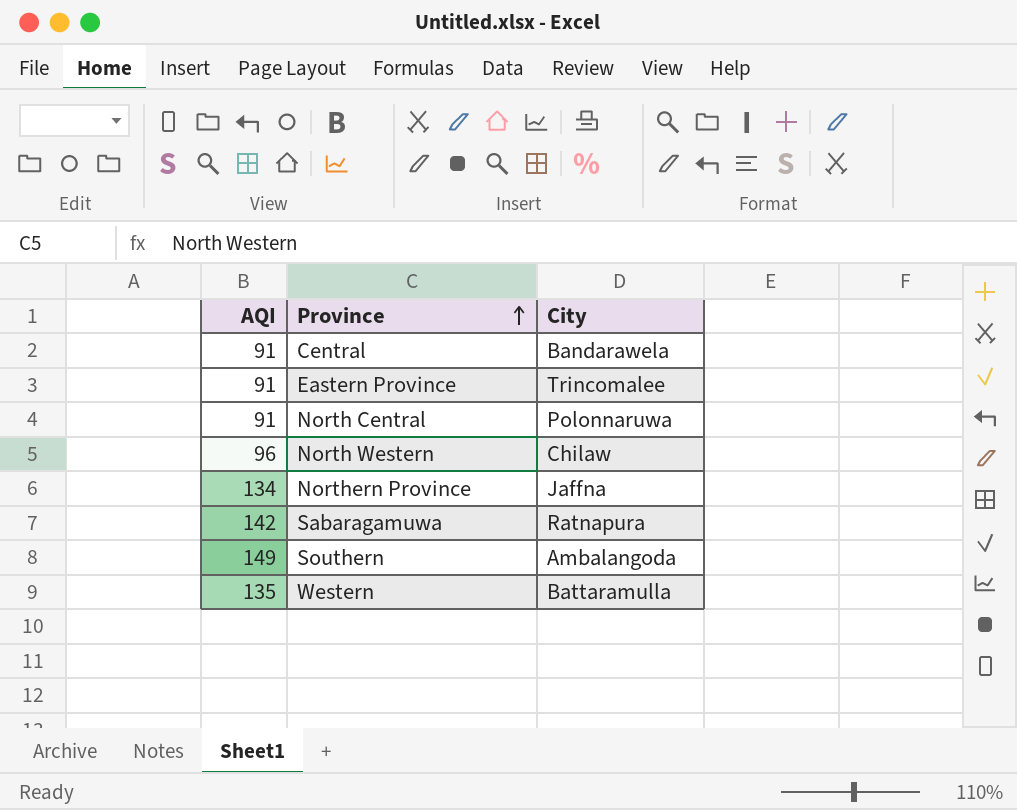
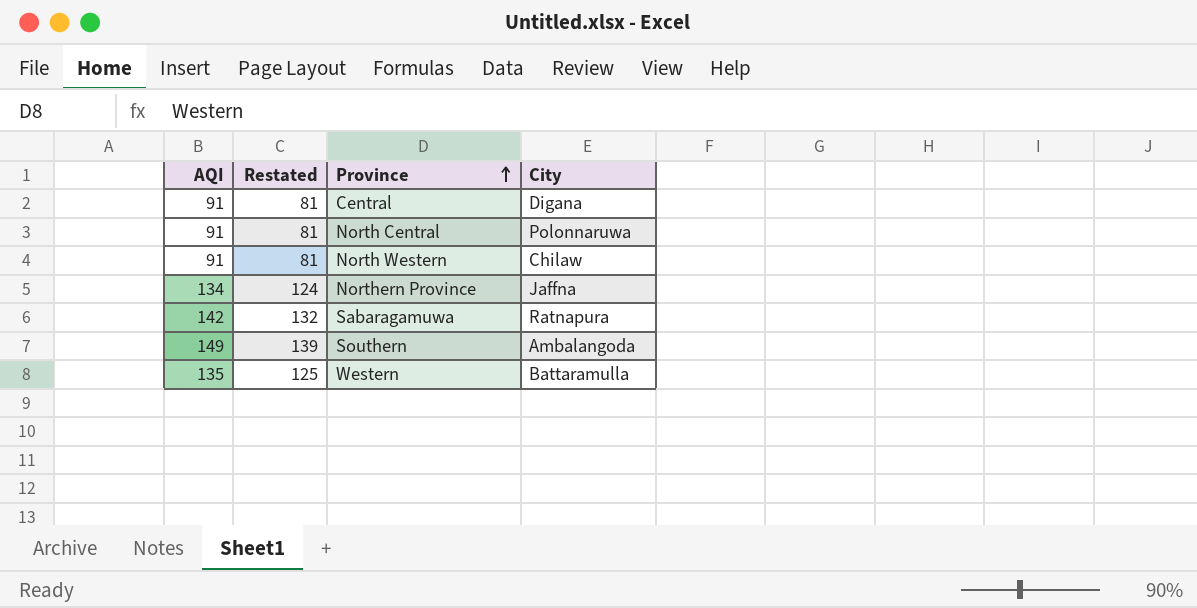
column Restated | formula: none -> [AQI] - 10
row Eastern Province: 91 | Trincomalee -> none
Central | City: Bandarawela -> Digana
North Western | AQI: 96 -> 91

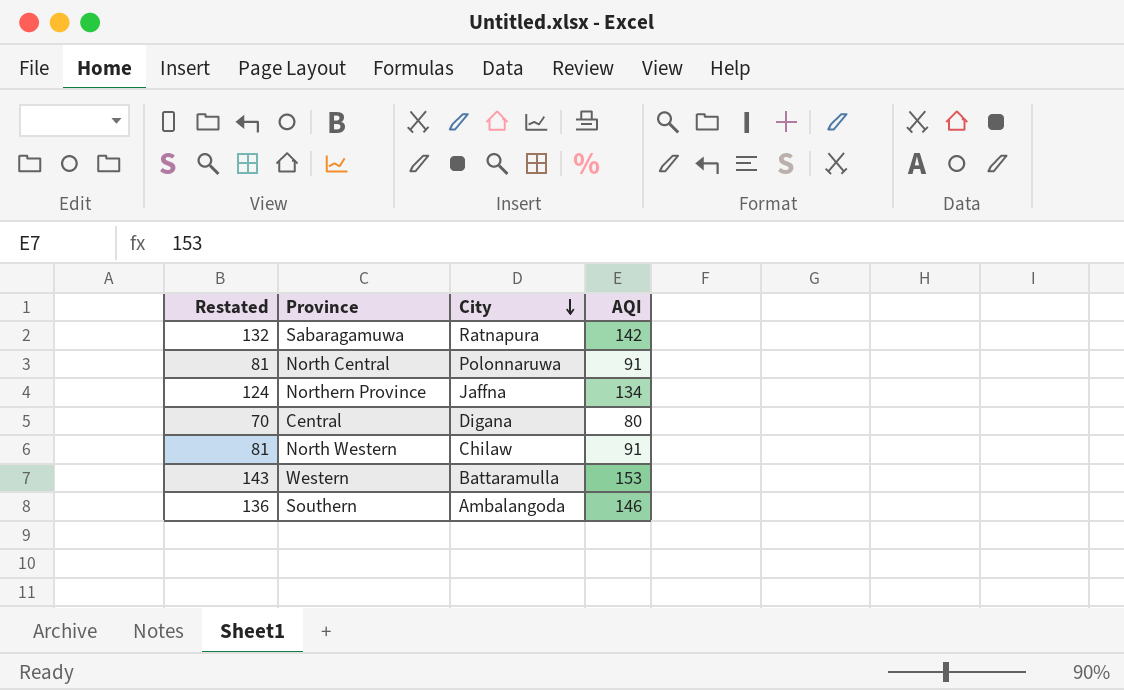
row order: Province ascending -> City descending
column AQI | position: 1 -> 4
Central | Restated: 81 -> 70
Central | AQI: 91 -> 80
Western | Restated: 125 -> 143
Western | AQI: 135 -> 153
Southern | Restated: 139 -> 136
Southern | AQI: 149 -> 146

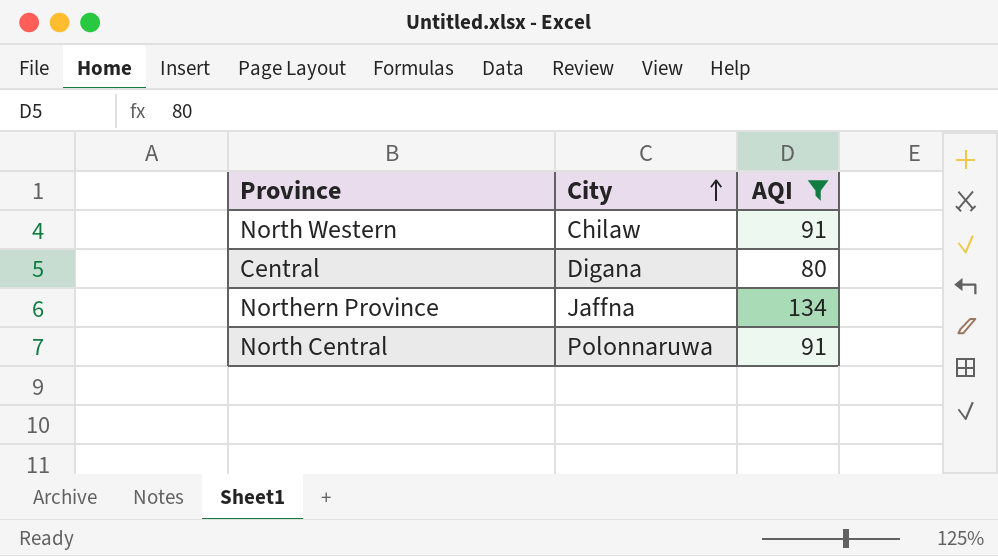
filter: none -> AQI <= 134
row order: City descending -> City ascending
column Restated | formula: [AQI] - 10 -> none

